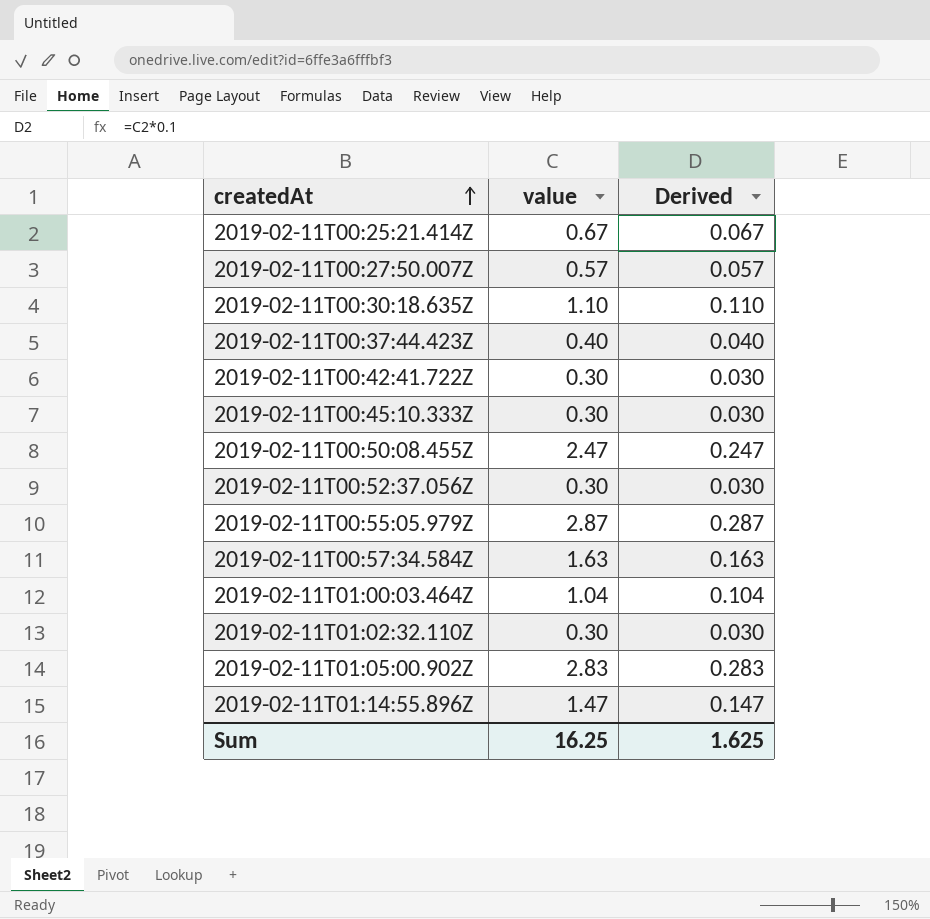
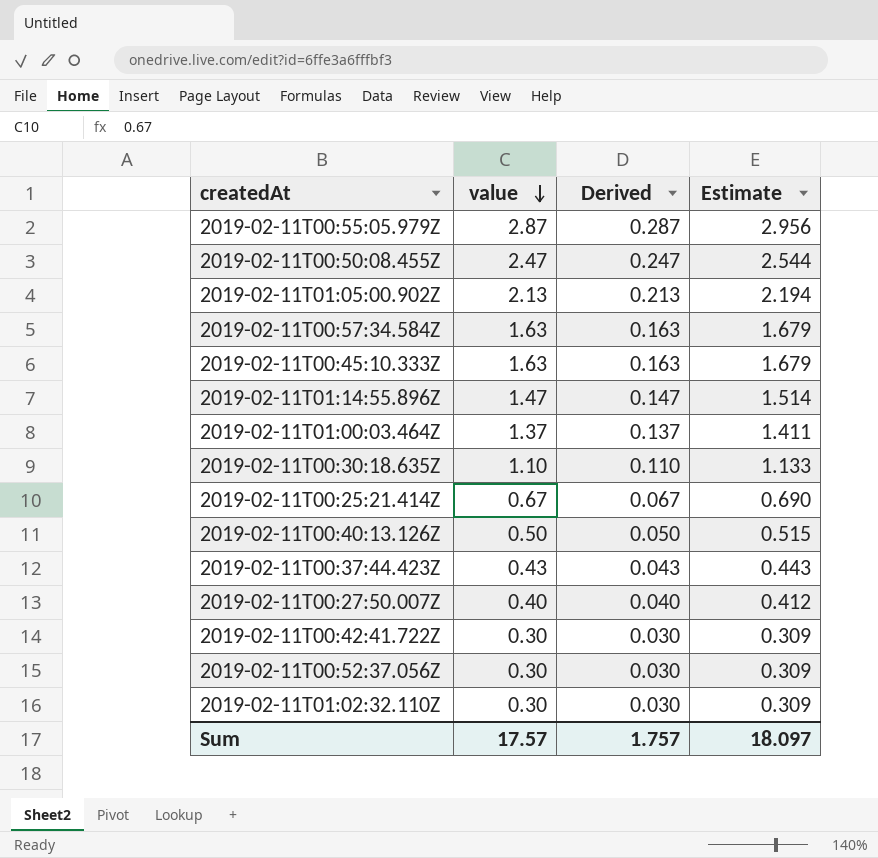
row order: createdAt ascending -> value descending
column Estimate | formula: none -> [value] * 1.03
2019-02-11T01:05:00.902Z | value: 2.83 -> 2.13
2019-02-11T01:05:00.902Z | Derived: 0.283 -> 0.213
2019-02-11T00:45:10.333Z | value: 0.30 -> 1.63
2019-02-11T00:45:10.333Z | Derived: 0.030 -> 0.163
2019-02-11T01:00:03.464Z | value: 1.04 -> 1.37
2019-02-11T01:00:03.464Z | Derived: 0.104 -> 0.137
row 2019-02-11T00:40:13.126Z: none -> 0.50 | 0.050 | 0.515
2019-02-11T00:37:44.423Z | value: 0.40 -> 0.43
2019-02-11T00:37:44.423Z | Derived: 0.040 -> 0.043
2019-02-11T00:27:50.007Z | value: 0.57 -> 0.40
2019-02-11T00:27:50.007Z | Derived: 0.057 -> 0.040
Sum | value: 16.25 -> 17.57
Sum | Derived: 1.625 -> 1.757

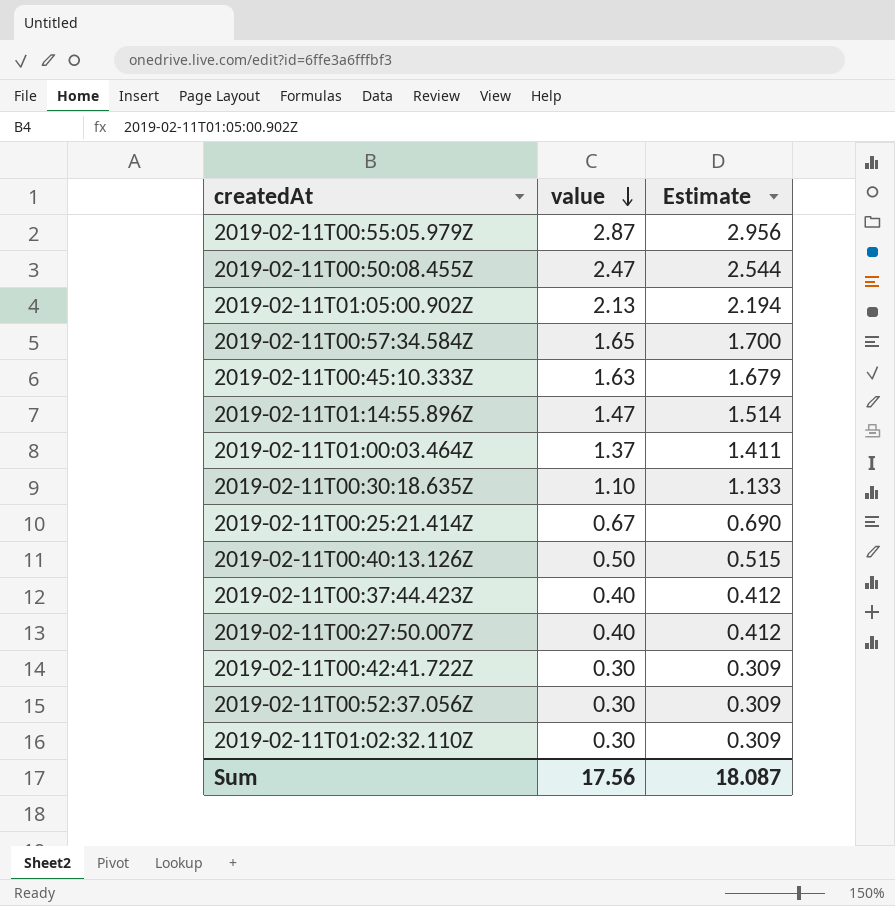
column Derived | formula: [value] * 0.1 -> none
2019-02-11T00:57:34.584Z | value: 1.63 -> 1.65
2019-02-11T00:57:34.584Z | Estimate: 1.679 -> 1.700
2019-02-11T00:37:44.423Z | value: 0.43 -> 0.40
2019-02-11T00:37:44.423Z | Estimate: 0.443 -> 0.412
Sum | value: 17.57 -> 17.56
Sum | Estimate: 18.097 -> 18.087

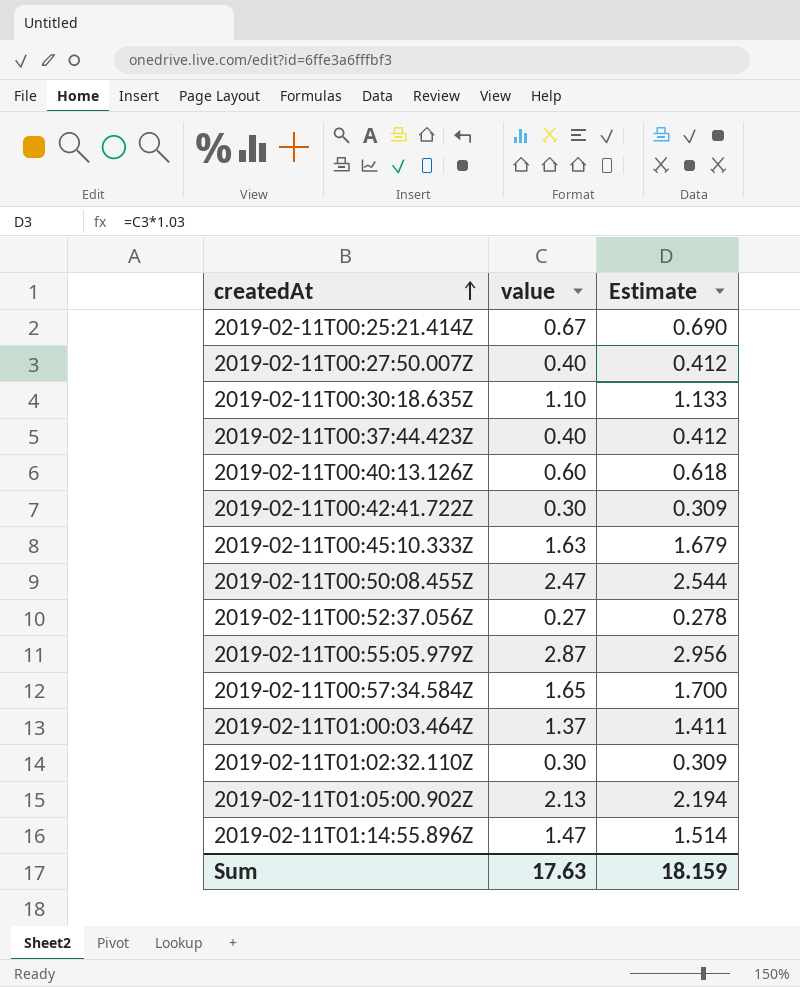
row order: value descending -> createdAt ascending
2019-02-11T00:40:13.126Z | value: 0.50 -> 0.60
2019-02-11T00:40:13.126Z | Estimate: 0.515 -> 0.618
2019-02-11T00:52:37.056Z | value: 0.30 -> 0.27
2019-02-11T00:52:37.056Z | Estimate: 0.309 -> 0.278
Sum | value: 17.56 -> 17.63
Sum | Estimate: 18.087 -> 18.159

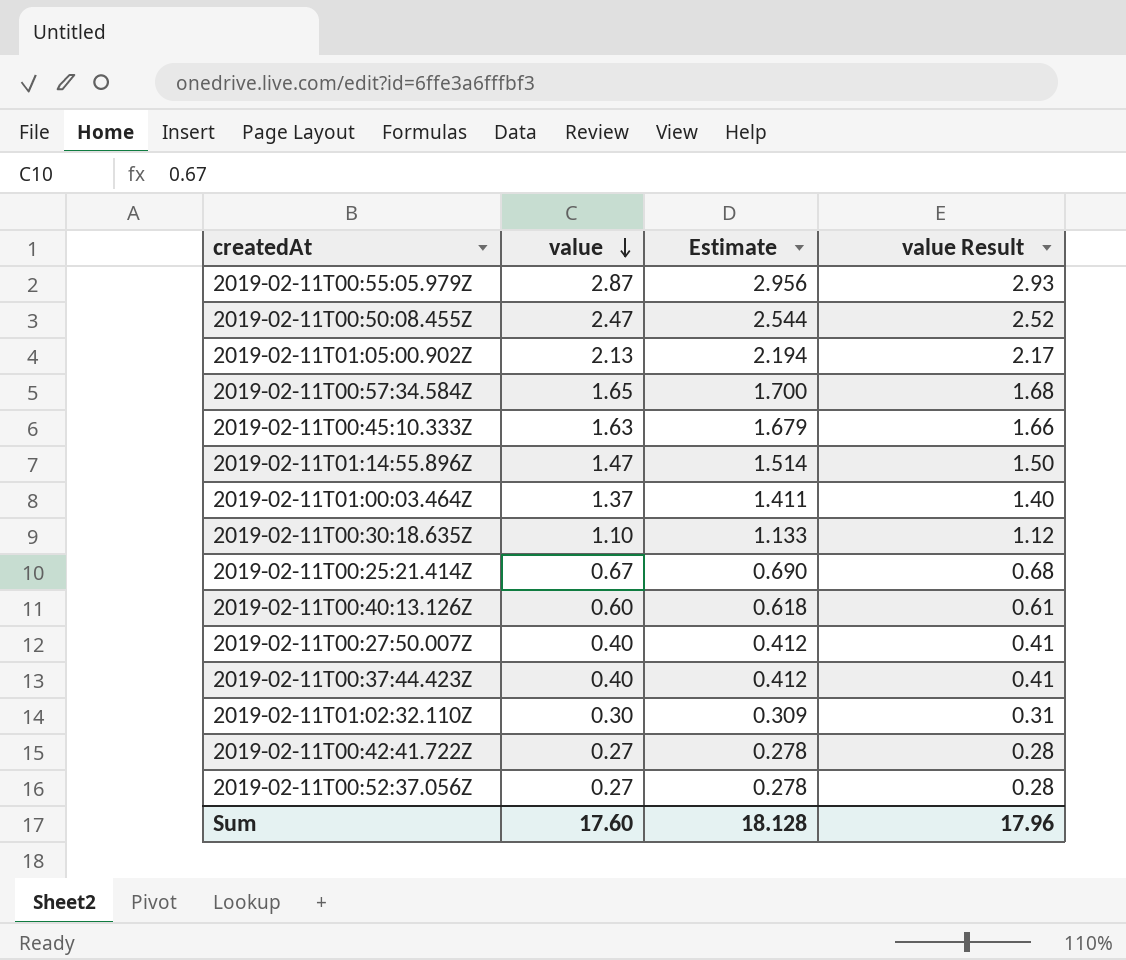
row order: createdAt ascending -> value descending
column value Result | formula: none -> [value] * 1.02
2019-02-11T00:42:41.722Z | value: 0.30 -> 0.27
2019-02-11T00:42:41.722Z | Estimate: 0.309 -> 0.278
Sum | value: 17.63 -> 17.60
Sum | Estimate: 18.159 -> 18.128

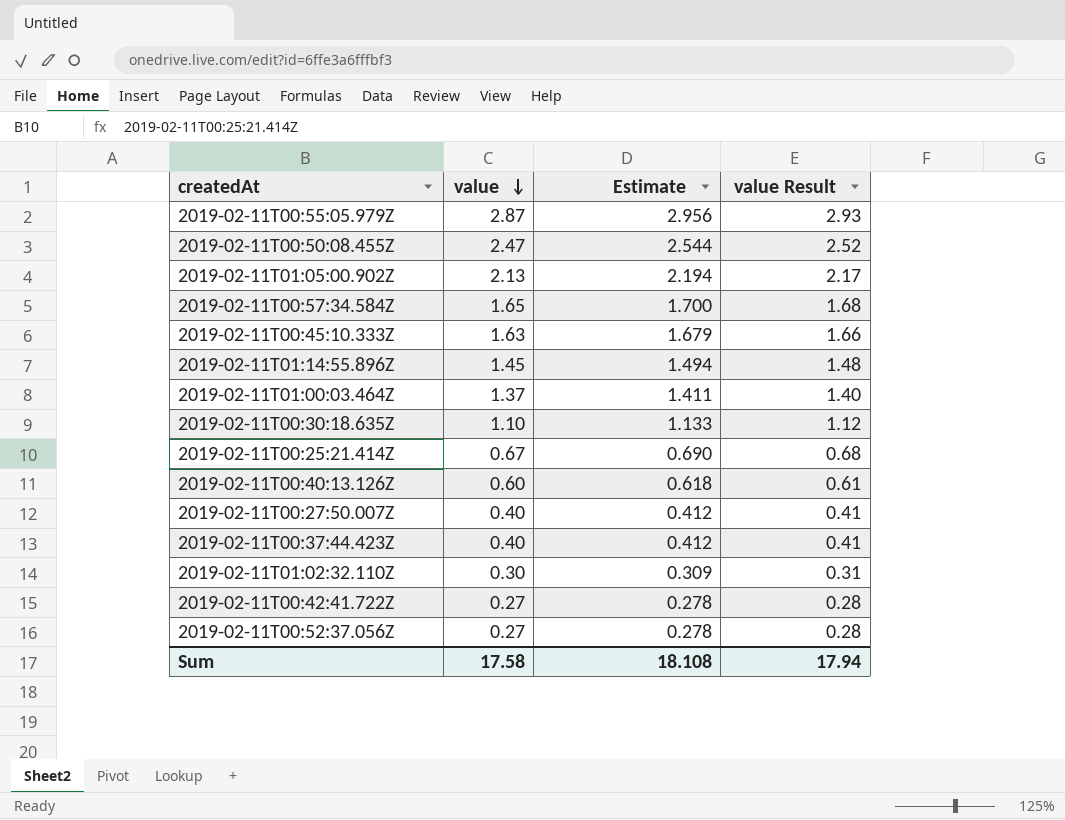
2019-02-11T01:14:55.896Z | value: 1.47 -> 1.45
2019-02-11T01:14:55.896Z | Estimate: 1.514 -> 1.494
2019-02-11T01:14:55.896Z | value Result: 1.50 -> 1.48
Sum | value: 17.60 -> 17.58
Sum | Estimate: 18.128 -> 18.108
Sum | value Result: 17.96 -> 17.94

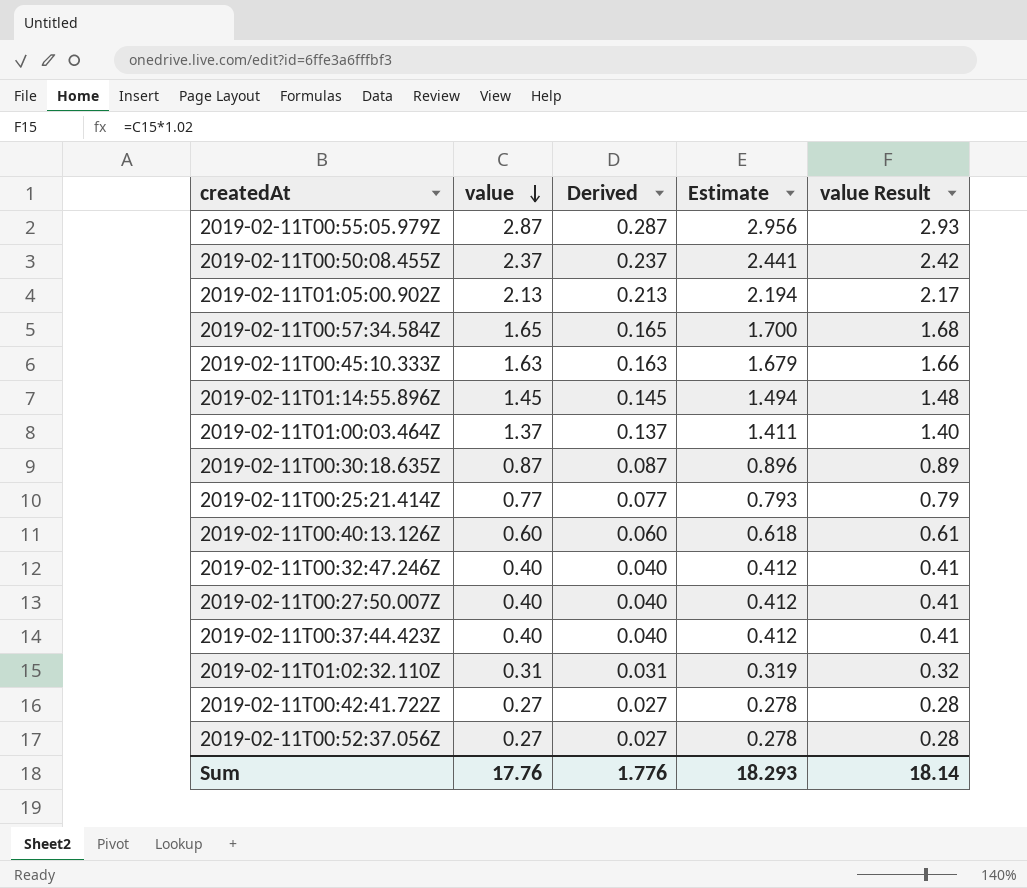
column Derived | formula: none -> [value] * 0.1
2019-02-11T00:50:08.455Z | value: 2.47 -> 2.37
2019-02-11T00:50:08.455Z | Estimate: 2.544 -> 2.441
2019-02-11T00:50:08.455Z | value Result: 2.52 -> 2.42
2019-02-11T00:30:18.635Z | value: 1.10 -> 0.87
2019-02-11T00:30:18.635Z | Estimate: 1.133 -> 0.896
2019-02-11T00:30:18.635Z | value Result: 1.12 -> 0.89
2019-02-11T00:25:21.414Z | value: 0.67 -> 0.77
2019-02-11T00:25:21.414Z | Estimate: 0.690 -> 0.793
2019-02-11T00:25:21.414Z | value Result: 0.68 -> 0.79
row 2019-02-11T00:32:47.246Z: none -> 0.40 | 0.040 | 0.412 | 0.41
2019-02-11T01:02:32.110Z | value: 0.30 -> 0.31
2019-02-11T01:02:32.110Z | Estimate: 0.309 -> 0.319
2019-02-11T01:02:32.110Z | value Result: 0.31 -> 0.32
Sum | value: 17.58 -> 17.76
Sum | Estimate: 18.108 -> 18.293
Sum | value Result: 17.94 -> 18.14

